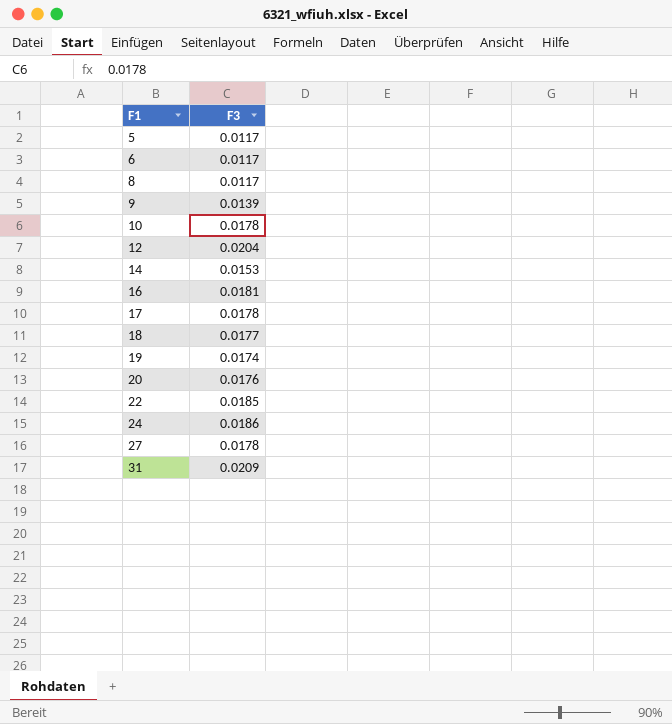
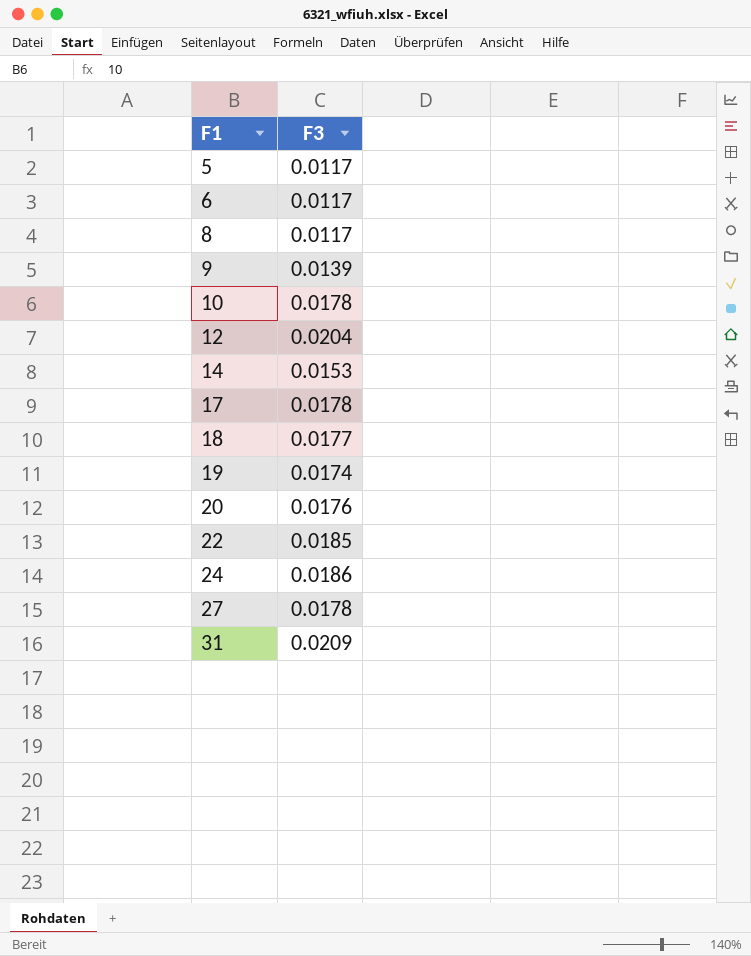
row 16: 0.0181 -> none

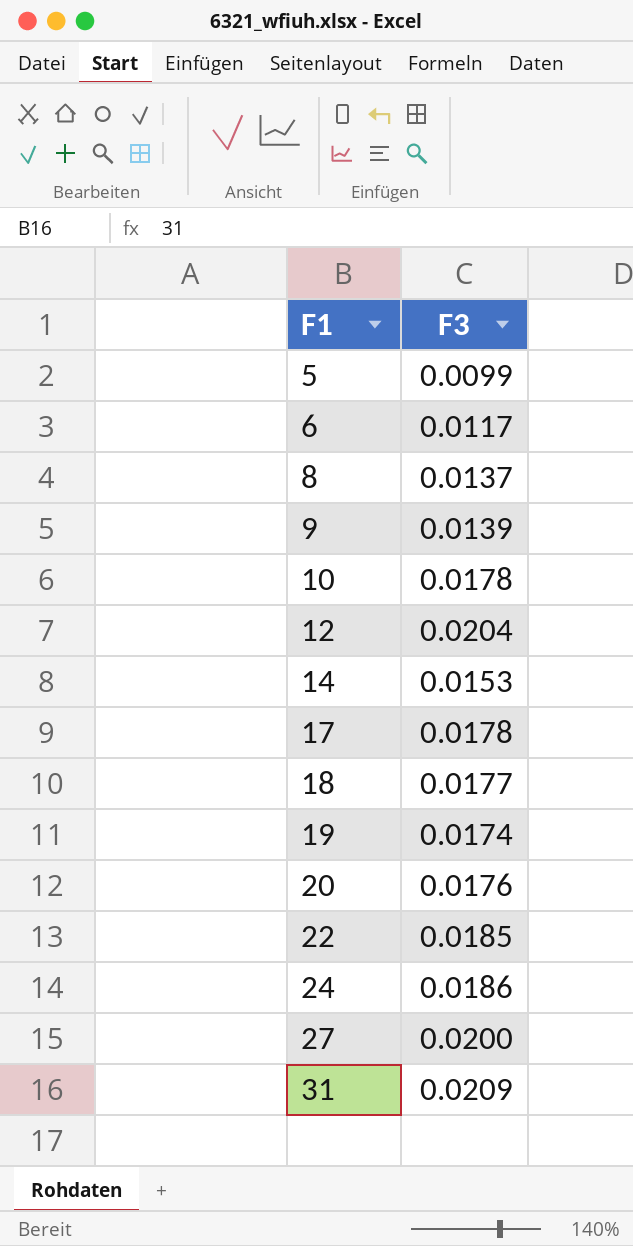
5 | F3: 0.0117 -> 0.0099
8 | F3: 0.0117 -> 0.0137
27 | F3: 0.0178 -> 0.0200

